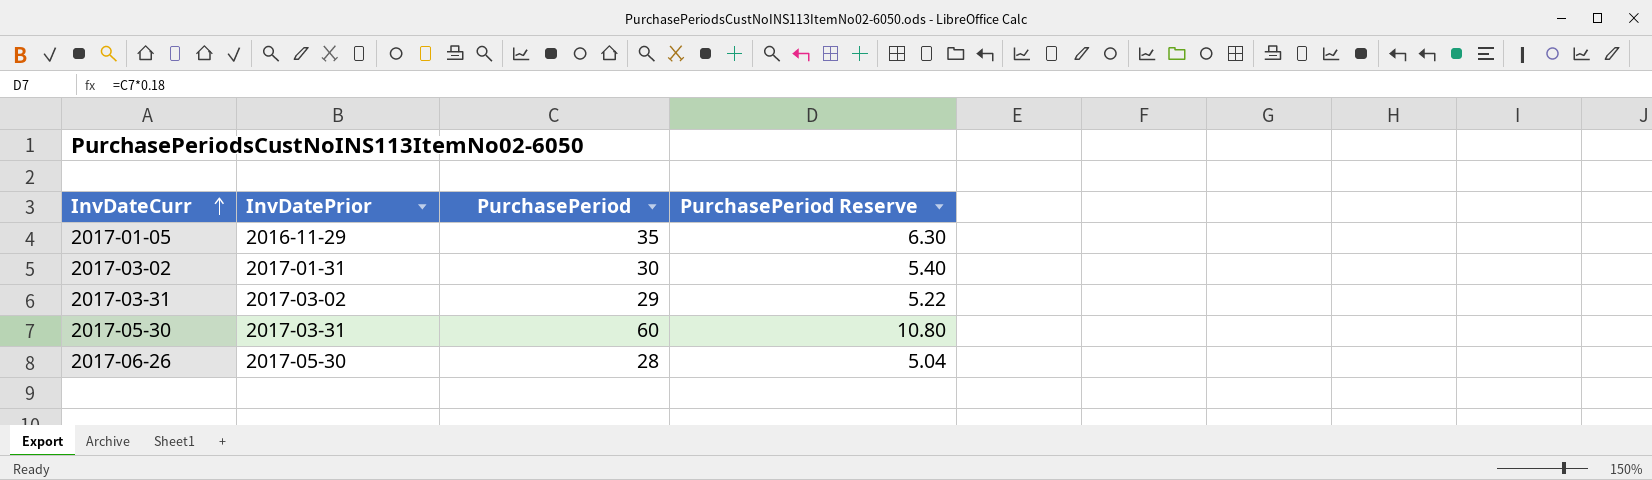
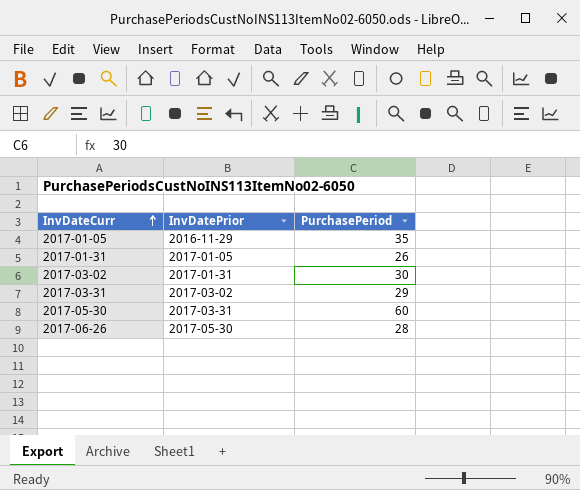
column PurchasePeriod Reserve | formula: [PurchasePeriod] * 0.18 -> none
row 2017-01-31: none -> 2017-01-05 | 26

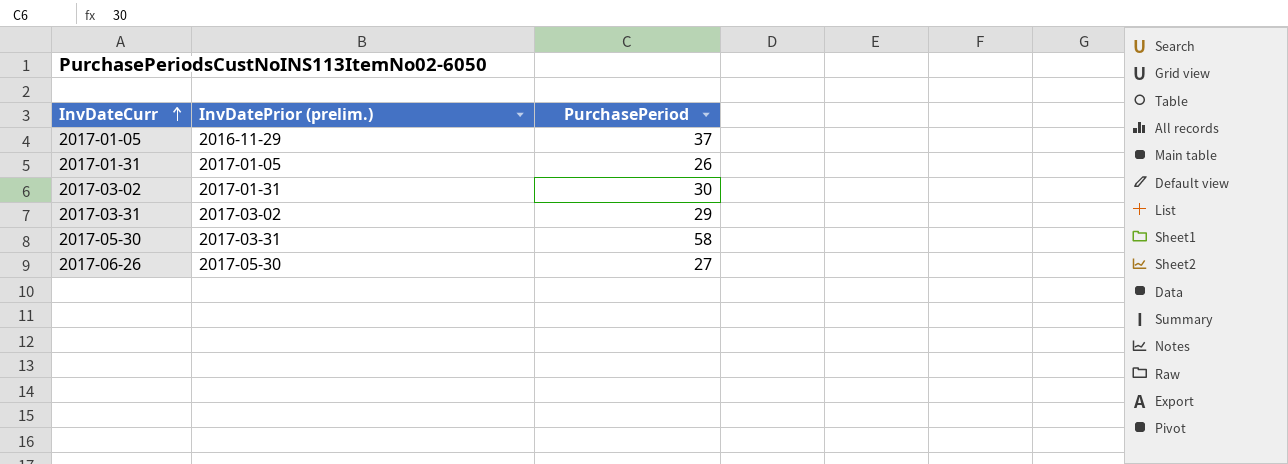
column name: InvDatePrior -> InvDatePrior (prelim.)
2017-01-05 | PurchasePeriod: 35 -> 37
2017-05-30 | PurchasePeriod: 60 -> 58
2017-06-26 | PurchasePeriod: 28 -> 27

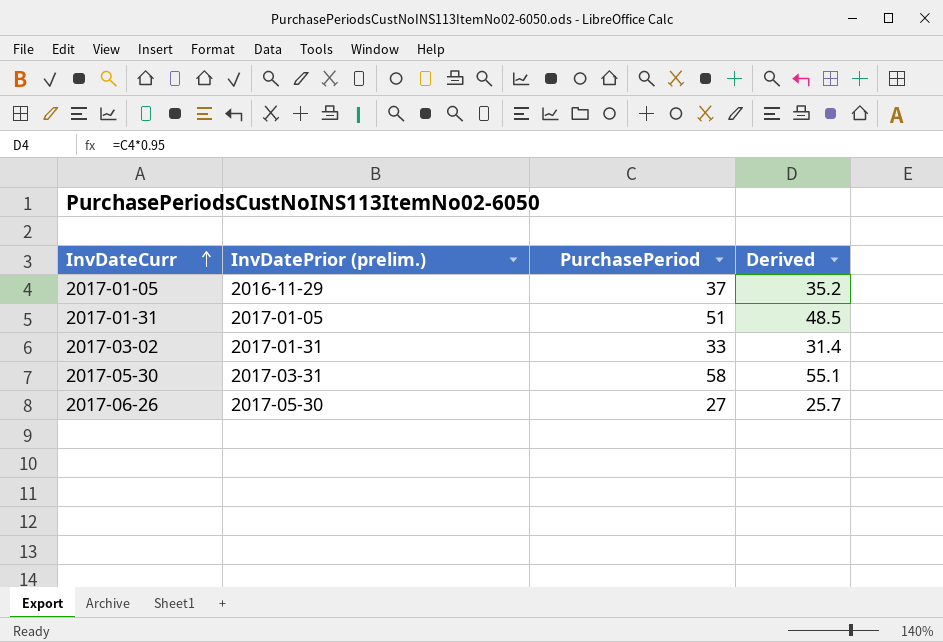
column Derived | formula: none -> [PurchasePeriod] * 0.95
row 2017-03-31: 2017-03-02 | 29 -> none
2017-01-31 | PurchasePeriod: 26 -> 51
2017-03-02 | PurchasePeriod: 30 -> 33

